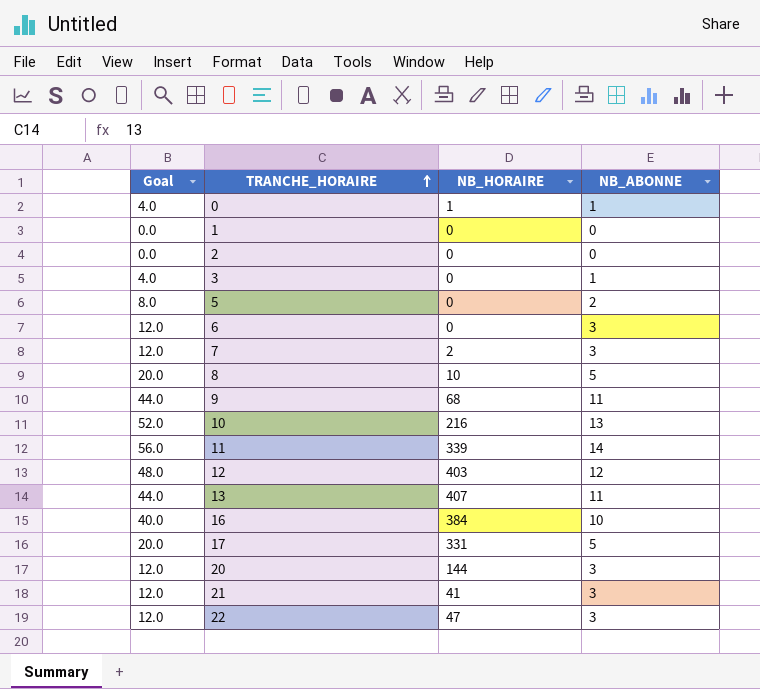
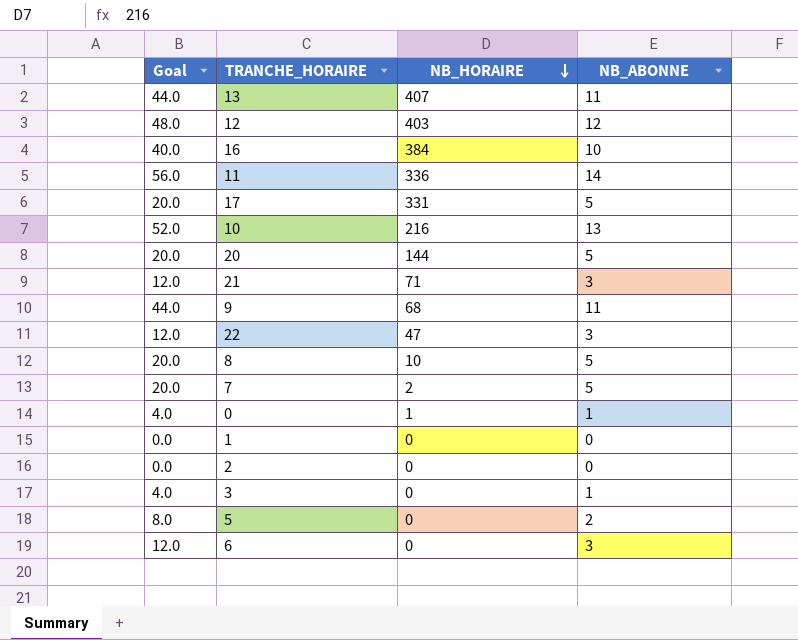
row order: TRANCHE_HORAIRE ascending -> NB_HORAIRE descending
11 | NB_HORAIRE: 339 -> 336
20 | Goal: 12.0 -> 20.0
20 | NB_ABONNE: 3 -> 5
21 | NB_HORAIRE: 41 -> 71
7 | Goal: 12.0 -> 20.0
7 | NB_ABONNE: 3 -> 5

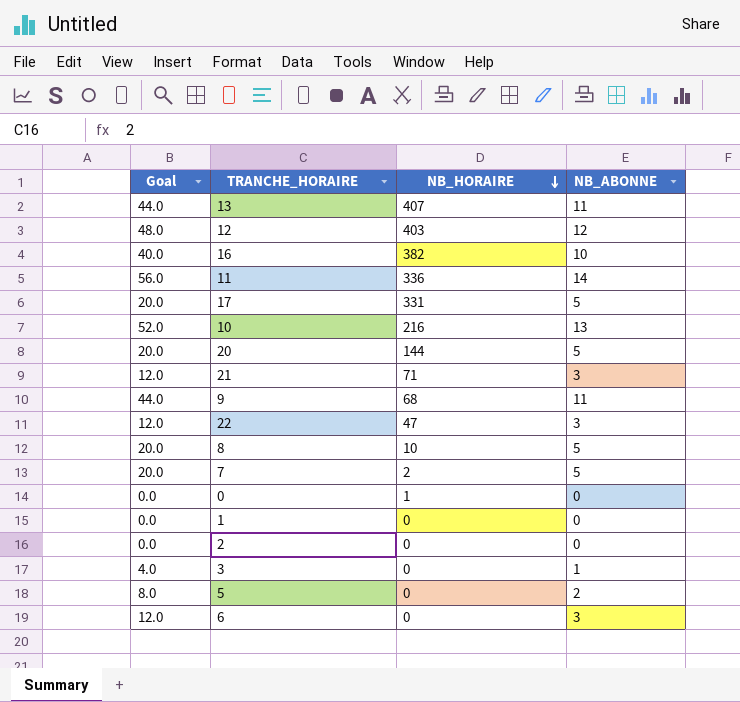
16 | NB_HORAIRE: 384 -> 382
0 | Goal: 4.0 -> 0.0
0 | NB_ABONNE: 1 -> 0

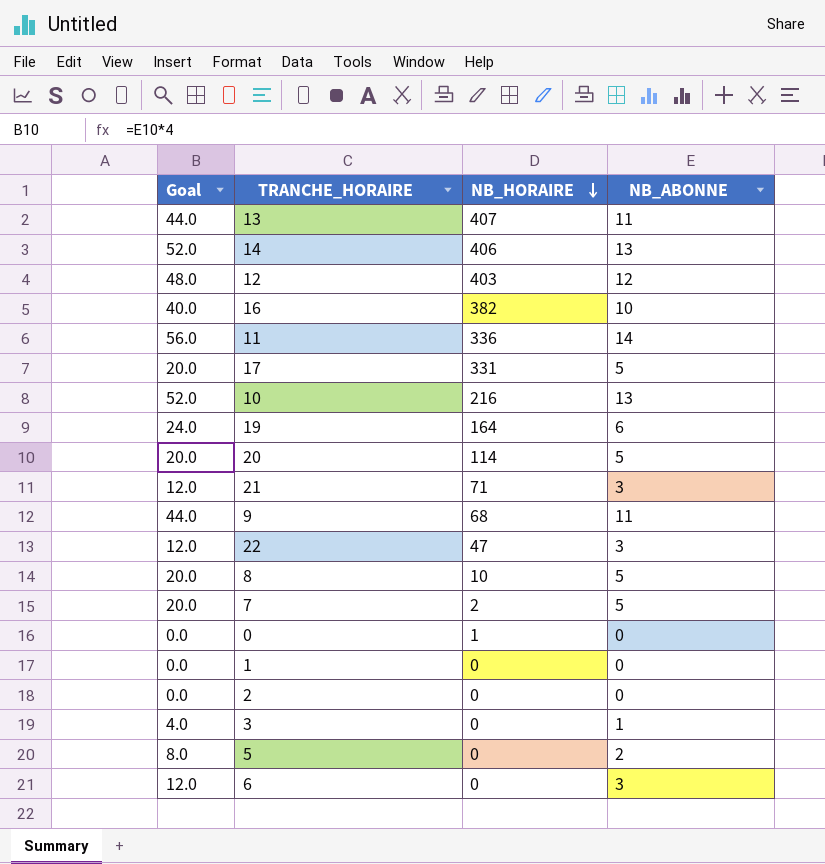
row 14: none -> 52.0 | 406 | 13
row 19: none -> 24.0 | 164 | 6
20 | NB_HORAIRE: 144 -> 114

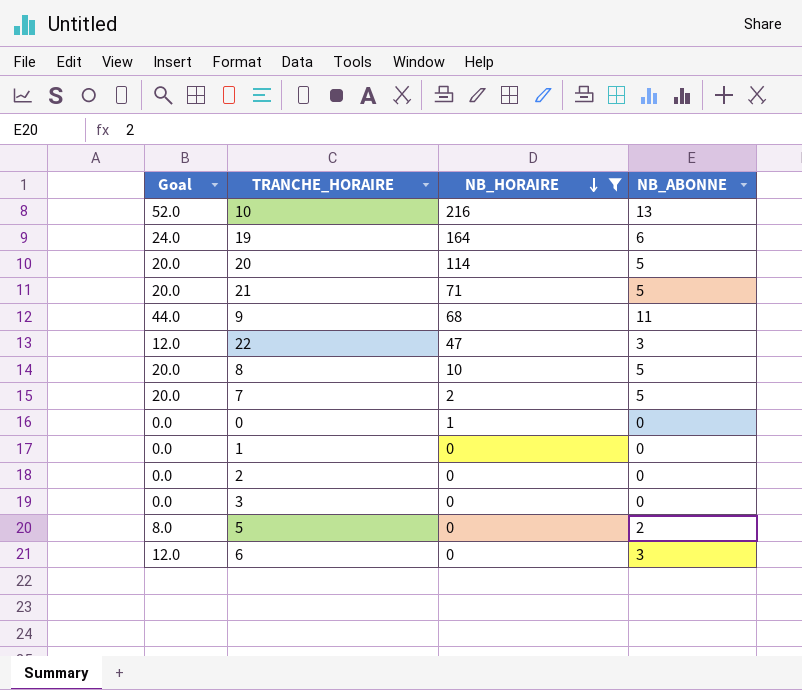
filter: none -> NB_HORAIRE <= 216
21 | Goal: 12.0 -> 20.0
21 | NB_ABONNE: 3 -> 5
3 | Goal: 4.0 -> 0.0
3 | NB_ABONNE: 1 -> 0

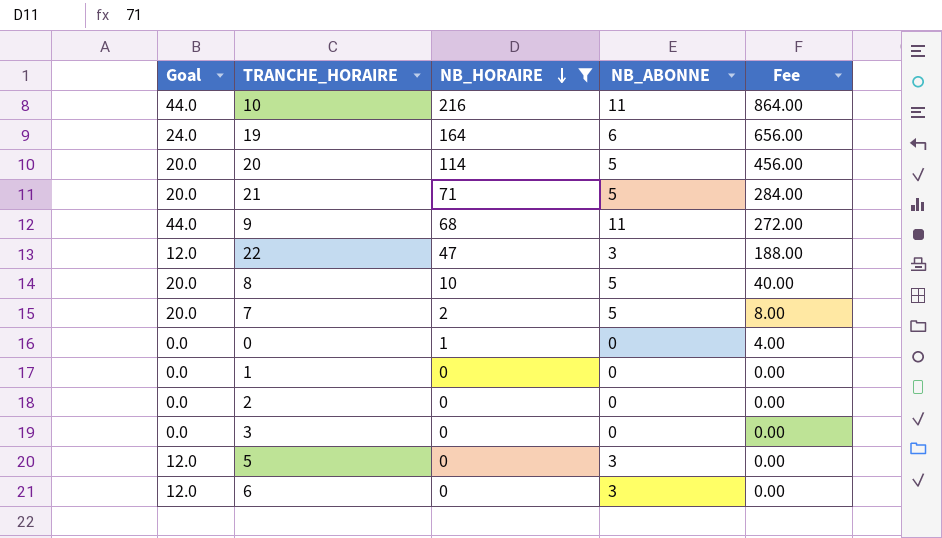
column Fee | formula: none -> [NB_HORAIRE] * 4
10 | Goal: 52.0 -> 44.0
10 | NB_ABONNE: 13 -> 11
5 | Goal: 8.0 -> 12.0
5 | NB_ABONNE: 2 -> 3

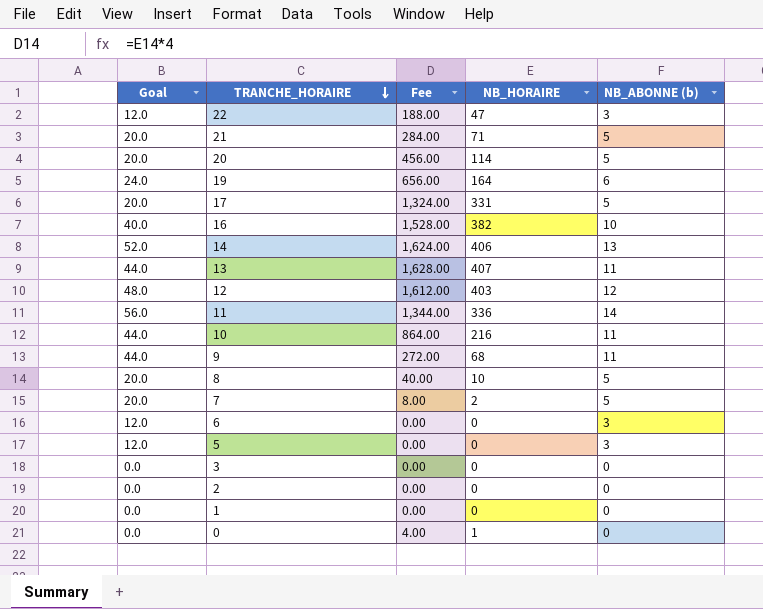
filter: NB_HORAIRE <= 216 -> none
row order: NB_HORAIRE descending -> TRANCHE_HORAIRE descending
column Fee | position: 5 -> 3
column name: NB_ABONNE -> NB_ABONNE (b)

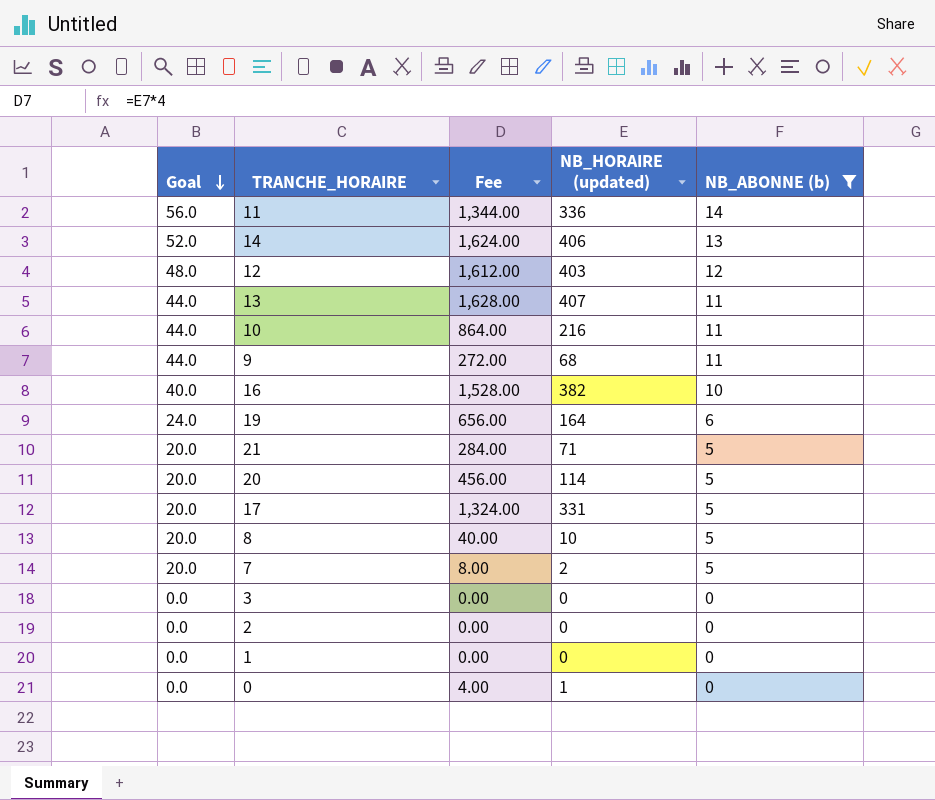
filter: none -> NB_ABONNE (b) != 3
row order: TRANCHE_HORAIRE descending -> Goal descending
column name: NB_HORAIRE -> NB_HORAIRE (updated)

